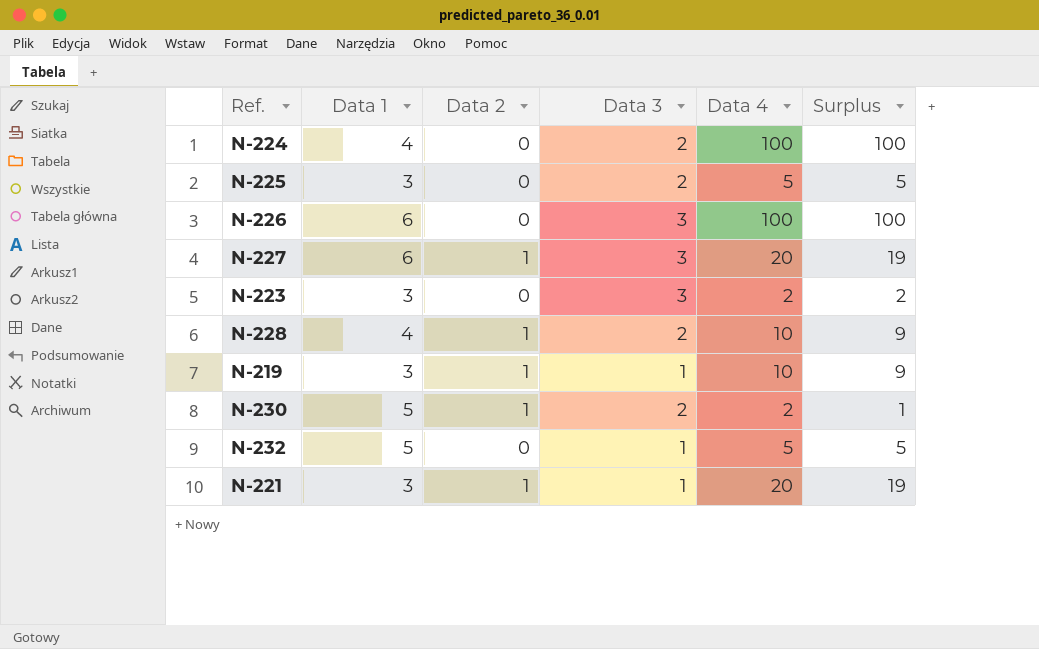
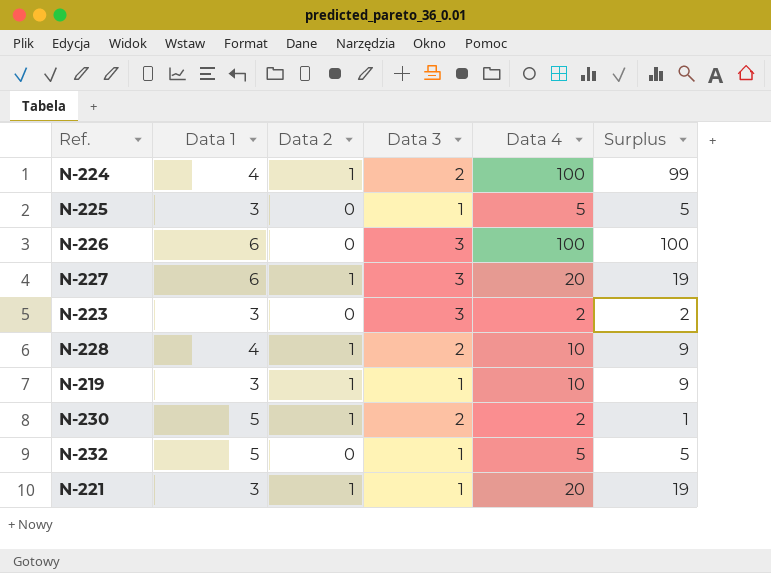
N-224 | Data 2: 0 -> 1
N-224 | Surplus: 100 -> 99
N-225 | Data 3: 2 -> 1

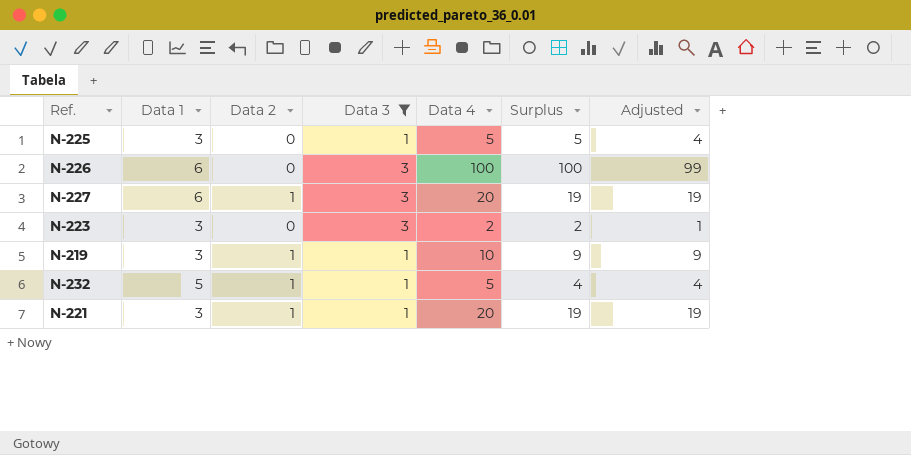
filter: none -> Data 3 != 2
column Adjusted | formula: none -> [Data 4] - 1
N-232 | Data 2: 0 -> 1
N-232 | Surplus: 5 -> 4

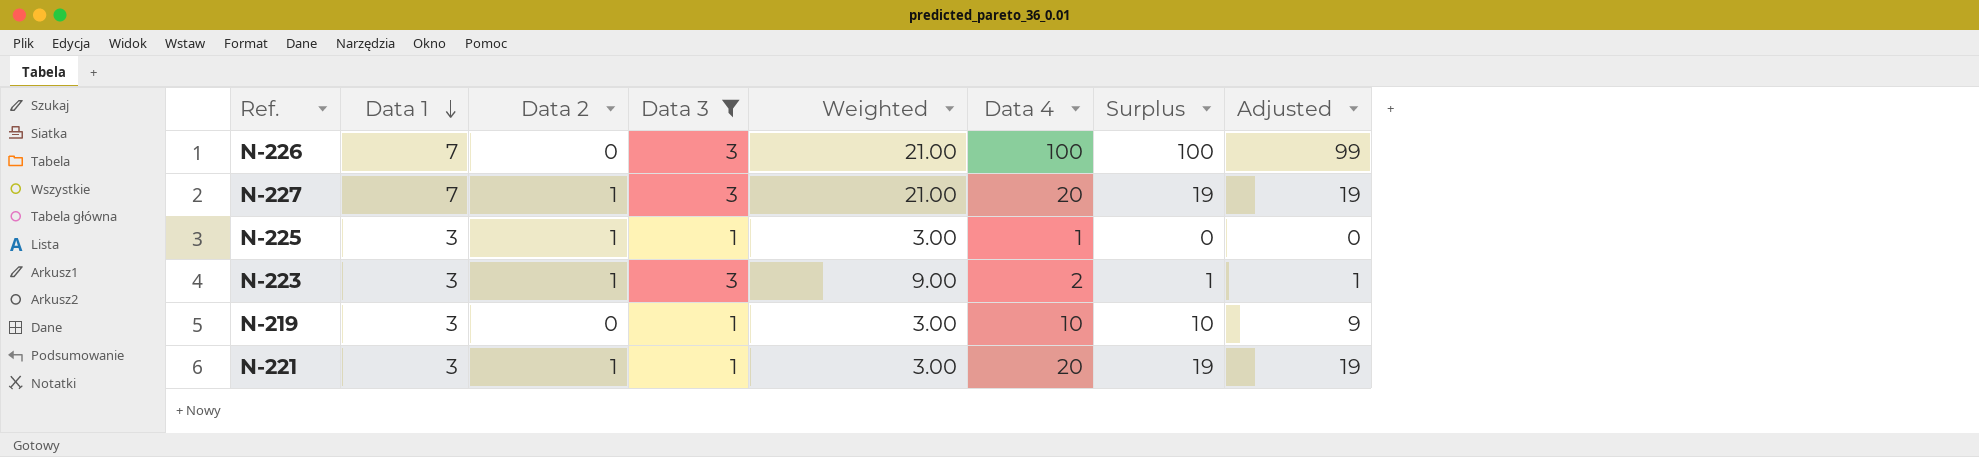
row order: none -> Data 1 descending
column Weighted | formula: none -> [Data 1] * [Data 3]
row N-232: 5 | 1 | 1 | 5 | 4 | 4 -> none
N-226 | Data 1: 6 -> 7
N-227 | Data 1: 6 -> 7
N-225 | Data 2: 0 -> 1
N-225 | Data 4: 5 -> 1
N-225 | Surplus: 5 -> 0
N-225 | Adjusted: 4 -> 0
N-223 | Data 2: 0 -> 1
N-223 | Surplus: 2 -> 1
N-219 | Data 2: 1 -> 0
N-219 | Surplus: 9 -> 10

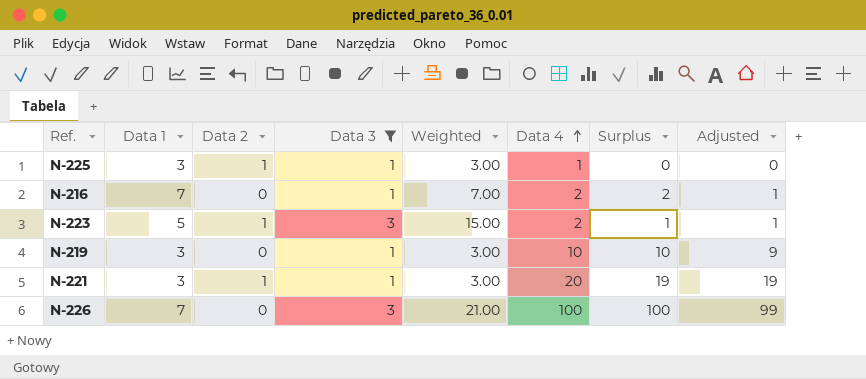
row order: Data 1 descending -> Data 4 ascending
row N-227: 7 | 1 | 3 | 21.00 | 20 | 19 | 19 -> none
row N-216: none -> 7 | 0 | 1 | 7.00 | 2 | 2 | 1
N-223 | Data 1: 3 -> 5
N-223 | Weighted: 9.00 -> 15.00

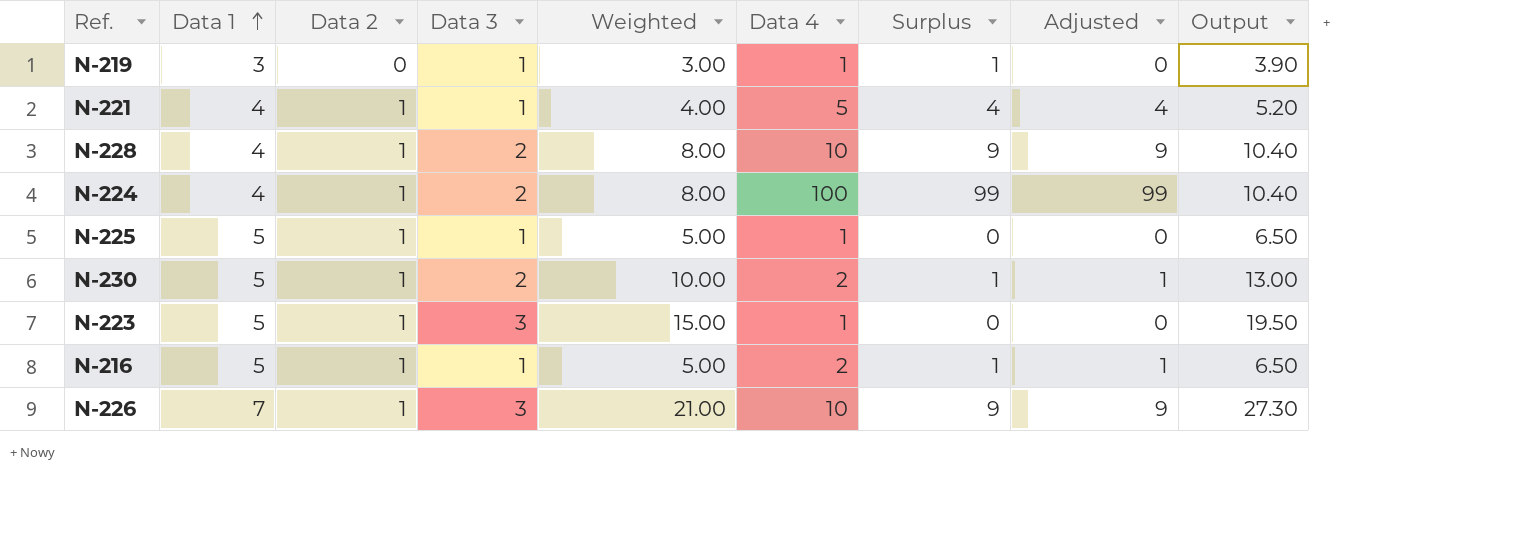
filter: Data 3 != 2 -> none
row order: Data 4 ascending -> Data 1 ascending
column Output | formula: none -> [Weighted] * 1.3
N-219 | Data 4: 10 -> 1
N-219 | Surplus: 10 -> 1
N-219 | Adjusted: 9 -> 0
N-221 | Data 1: 3 -> 4
N-221 | Weighted: 3.00 -> 4.00
N-221 | Data 4: 20 -> 5
N-221 | Surplus: 19 -> 4
N-221 | Adjusted: 19 -> 4
N-225 | Data 1: 3 -> 5
N-225 | Weighted: 3.00 -> 5.00
N-223 | Data 4: 2 -> 1
N-223 | Surplus: 1 -> 0
N-223 | Adjusted: 1 -> 0
N-216 | Data 1: 7 -> 5
N-216 | Data 2: 0 -> 1
N-216 | Weighted: 7.00 -> 5.00
N-216 | Surplus: 2 -> 1
N-226 | Data 2: 0 -> 1
N-226 | Data 4: 100 -> 10
N-226 | Surplus: 100 -> 9
N-226 | Adjusted: 99 -> 9

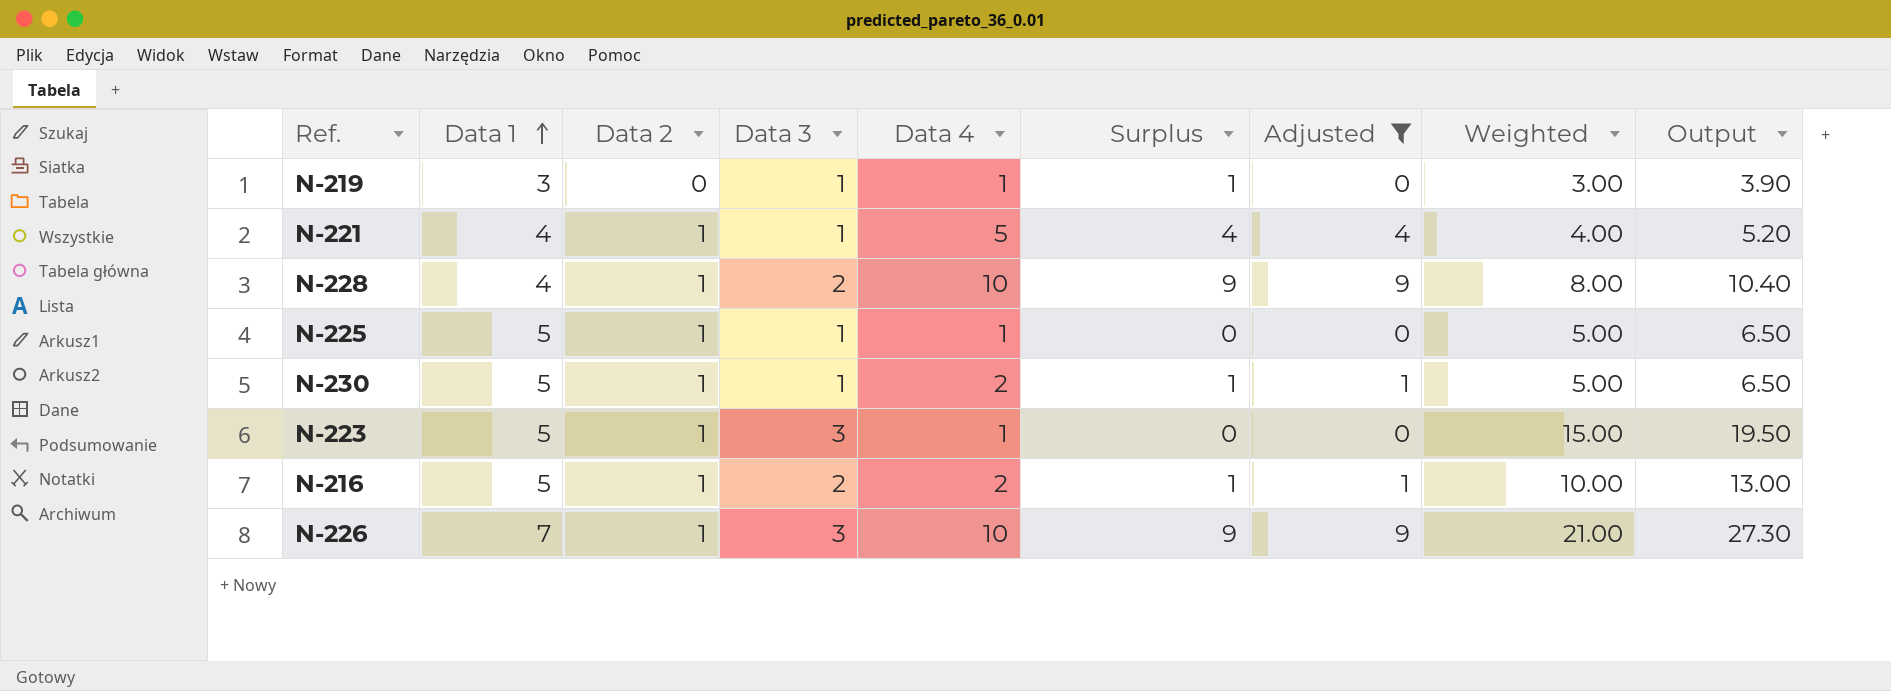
filter: none -> Adjusted != 99
column Weighted | position: 5 -> 8
N-230 | Data 3: 2 -> 1
N-230 | Weighted: 10.00 -> 5.00
N-230 | Output: 13.00 -> 6.50
N-216 | Data 3: 1 -> 2
N-216 | Weighted: 5.00 -> 10.00
N-216 | Output: 6.50 -> 13.00

